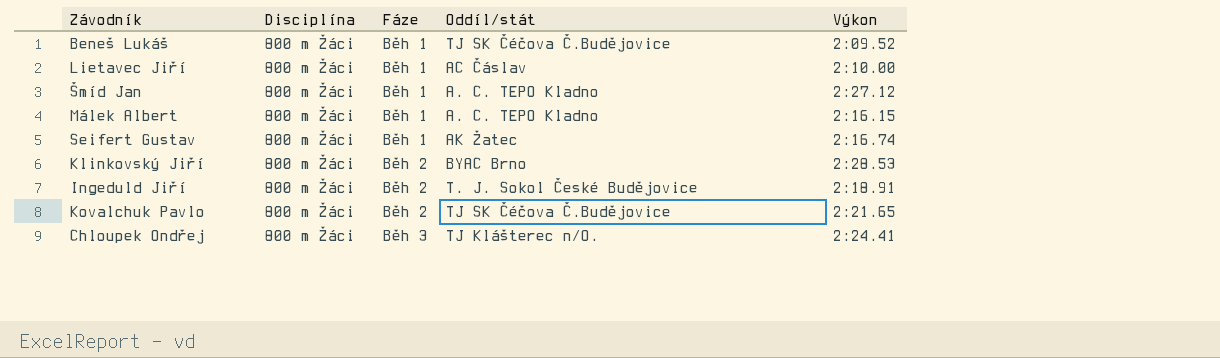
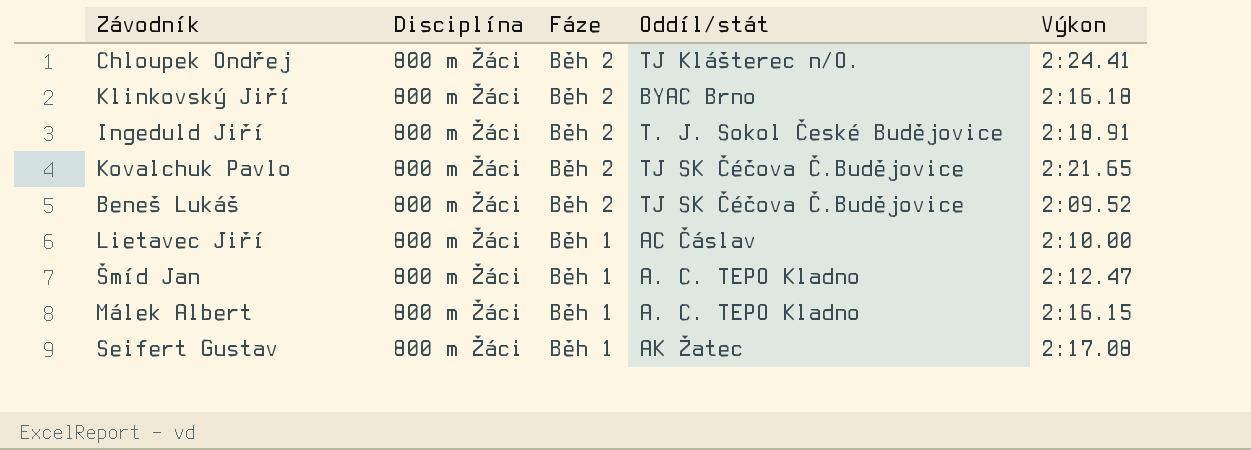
row order: Fáze ascending -> Fáze descending
Chloupek Ondřej | Fáze: Běh 3 -> Běh 2
Klinkovský Jiří | Výkon: 2:28.53 -> 2:16.18
Beneš Lukáš | Fáze: Běh 1 -> Běh 2
Šmíd Jan | Výkon: 2:27.12 -> 2:12.47
Seifert Gustav | Výkon: 2:16.74 -> 2:17.08

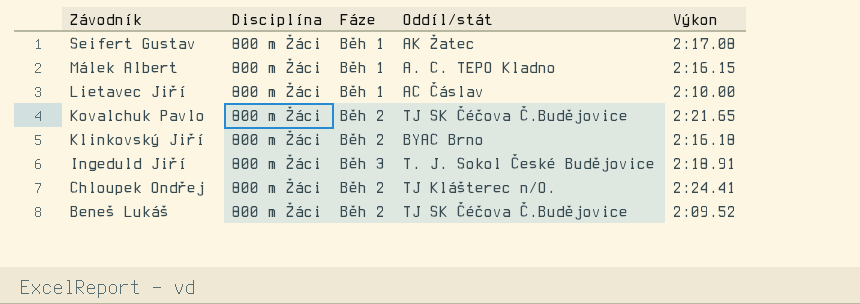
row order: Fáze descending -> Závodník descending
row Šmíd Jan: 800 m Žáci | Běh 1 | A. C. TEPO Kladno | 2:12.47 -> none
Ingeduld Jiří | Fáze: Běh 2 -> Běh 3

